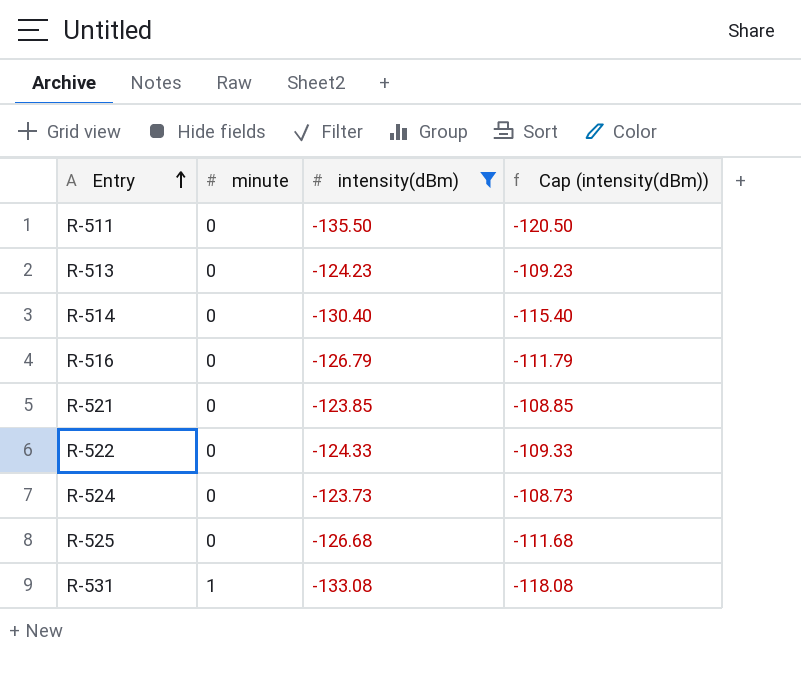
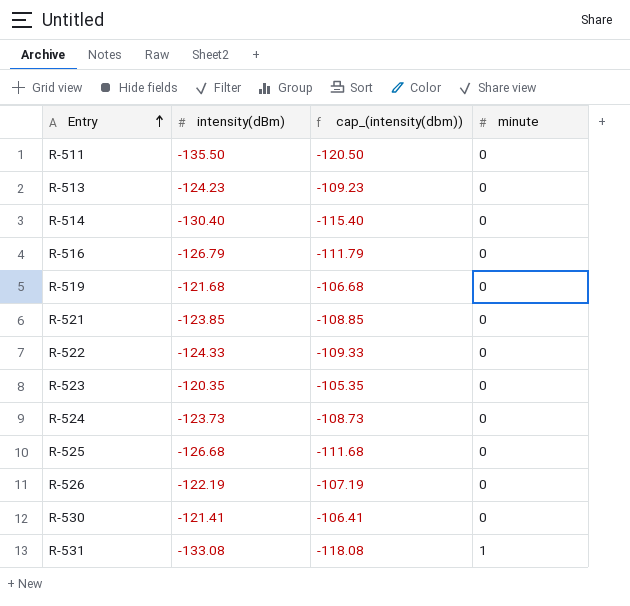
filter: intensity(dBm) <= -123.73 -> none
column name: Cap (intensity(dBm)) -> cap_(intensity(dbm))
column minute | position: 2 -> 4

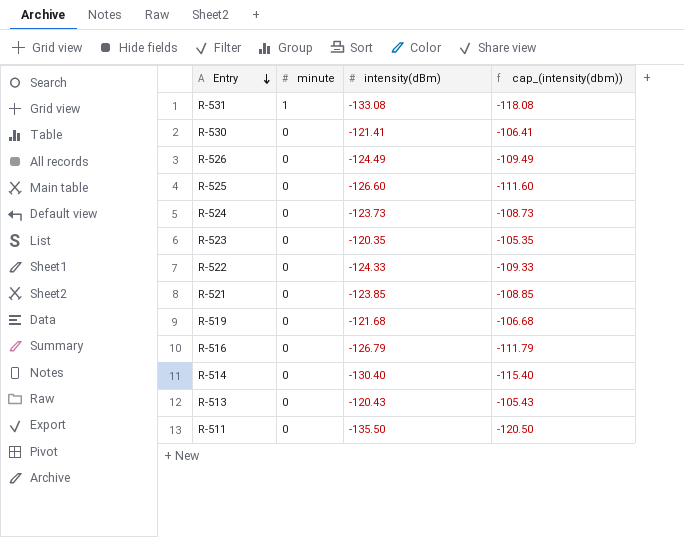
row order: Entry ascending -> Entry descending
column minute | position: 4 -> 2
R-526 | intensity(dBm): -122.19 -> -124.49
R-526 | cap_(intensity(dbm)): -107.19 -> -109.49
R-525 | intensity(dBm): -126.68 -> -126.60
R-525 | cap_(intensity(dbm)): -111.68 -> -111.60
R-513 | intensity(dBm): -124.23 -> -120.43
R-513 | cap_(intensity(dbm)): -109.23 -> -105.43

